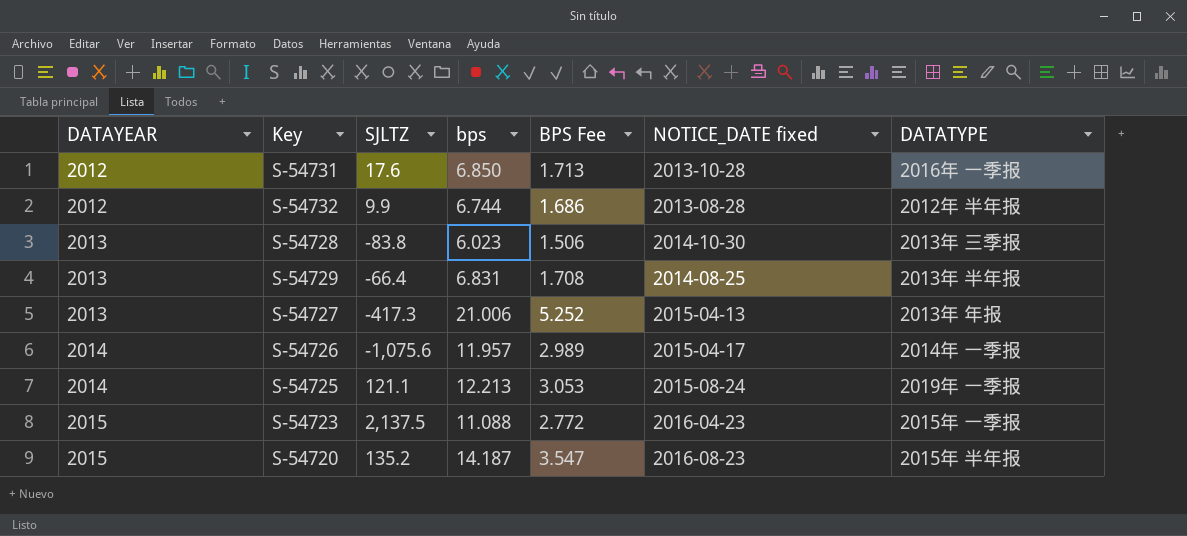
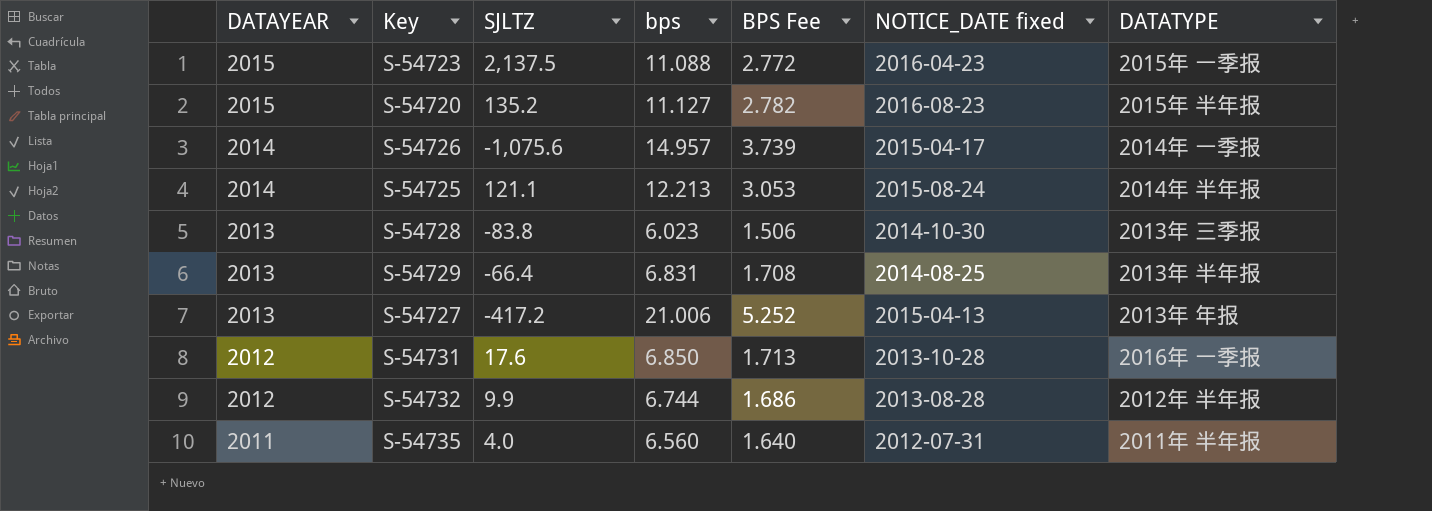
row order: DATAYEAR ascending -> DATAYEAR descending
S-54720 | bps: 14.187 -> 11.127
S-54720 | BPS Fee: 3.547 -> 2.782
S-54726 | bps: 11.957 -> 14.957
S-54726 | BPS Fee: 2.989 -> 3.739
S-54725 | DATATYPE: 2019年 一季报 -> 2014年 半年报
S-54727 | SJLTZ: -417.3 -> -417.2
row S-54735: none -> 2011 | 4.0 | 6.560 | 1.640 | 2012-07-31 | 2011年 半年报

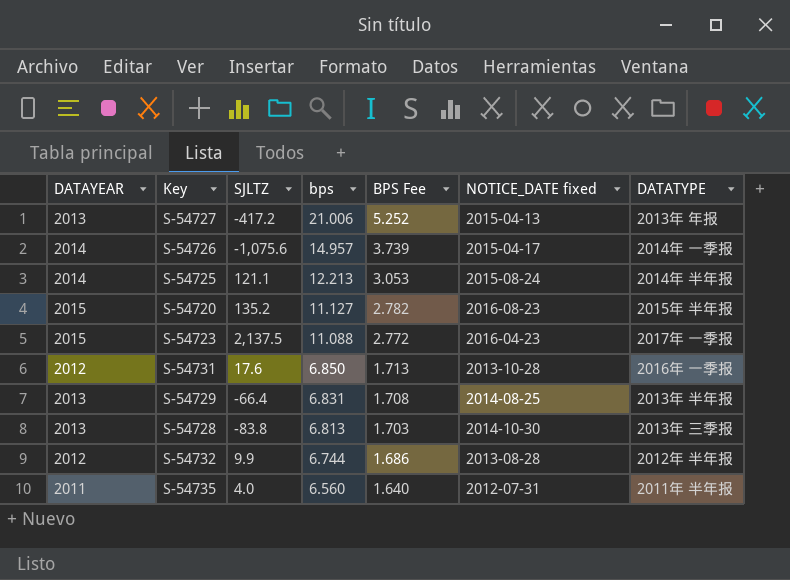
row order: DATAYEAR descending -> bps descending
S-54723 | DATATYPE: 2015年 一季报 -> 2017年 一季报
S-54728 | bps: 6.023 -> 6.813
S-54728 | BPS Fee: 1.506 -> 1.703

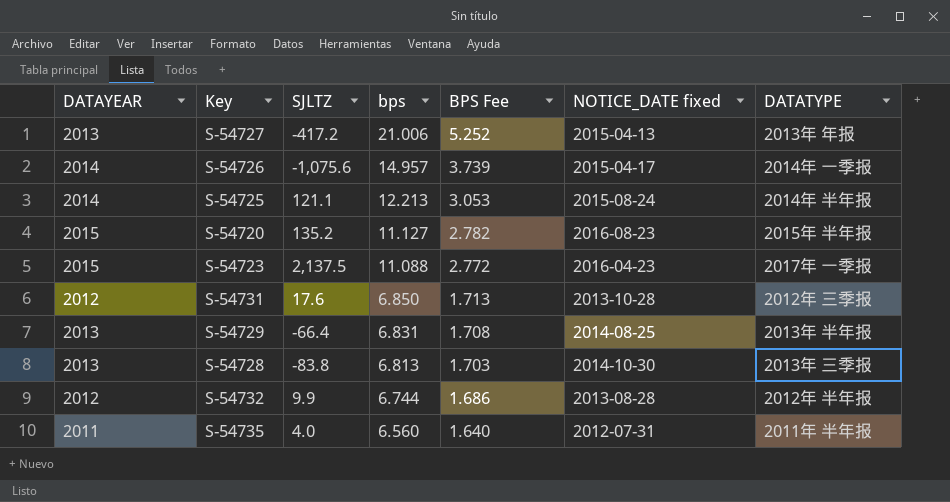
S-54731 | DATATYPE: 2016年 一季报 -> 2012年 三季报

